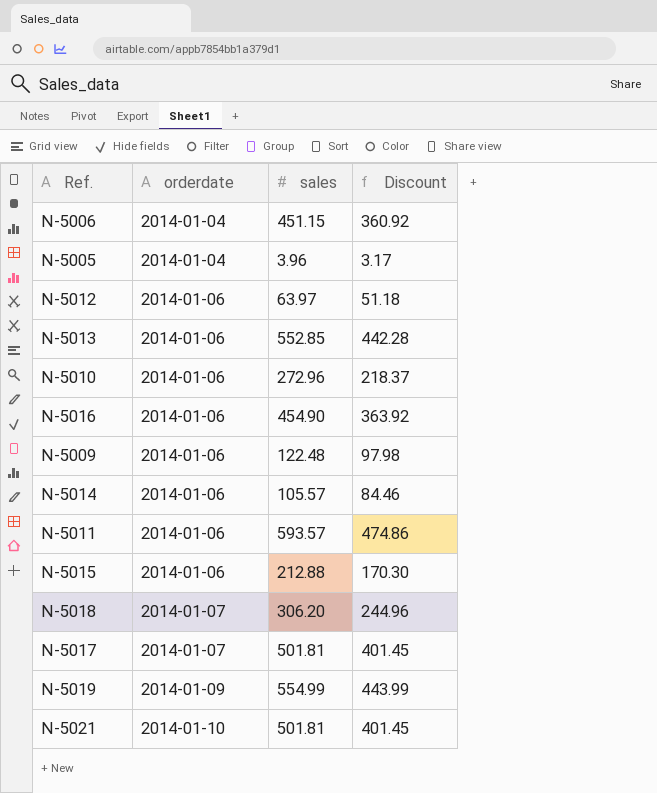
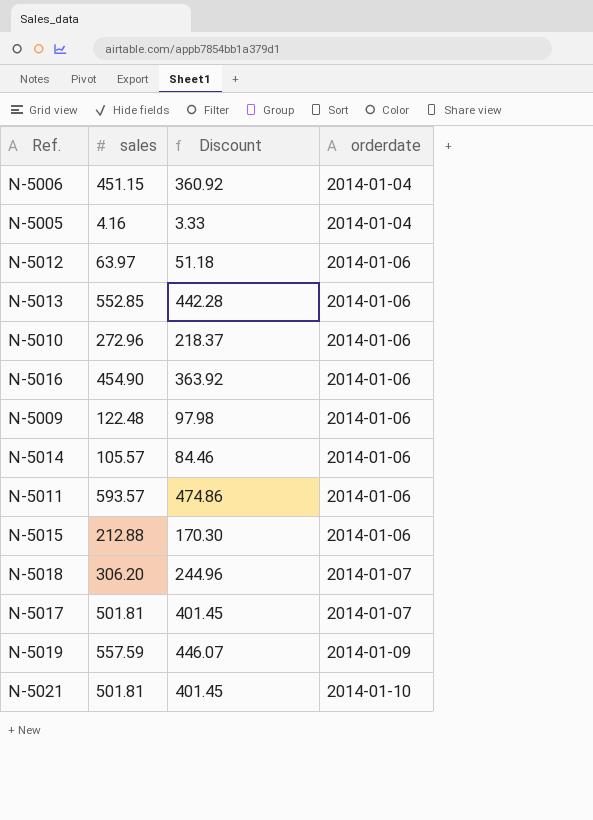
column orderdate | position: 2 -> 4
N-5005 | sales: 3.96 -> 4.16
N-5005 | Discount: 3.17 -> 3.33
N-5019 | sales: 554.99 -> 557.59
N-5019 | Discount: 443.99 -> 446.07

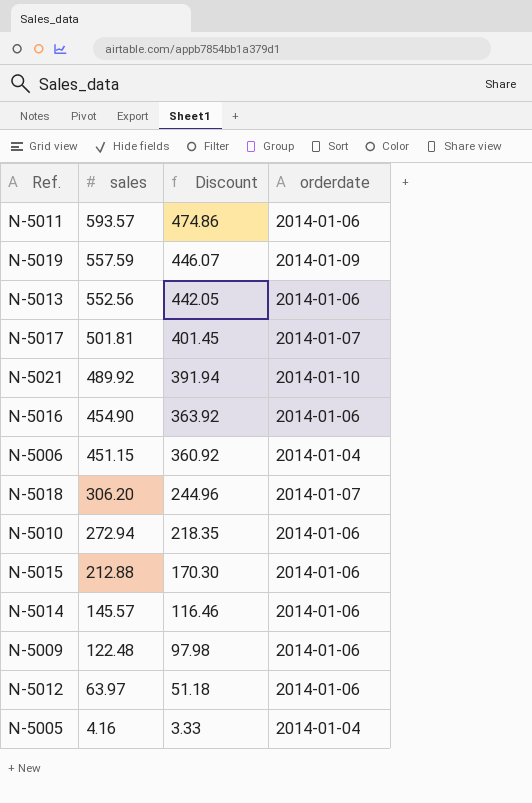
row order: orderdate ascending -> sales descending
N-5013 | sales: 552.85 -> 552.56
N-5013 | Discount: 442.28 -> 442.05
N-5021 | sales: 501.81 -> 489.92
N-5021 | Discount: 401.45 -> 391.94
N-5010 | sales: 272.96 -> 272.94
N-5010 | Discount: 218.37 -> 218.35
N-5014 | sales: 105.57 -> 145.57
N-5014 | Discount: 84.46 -> 116.46

